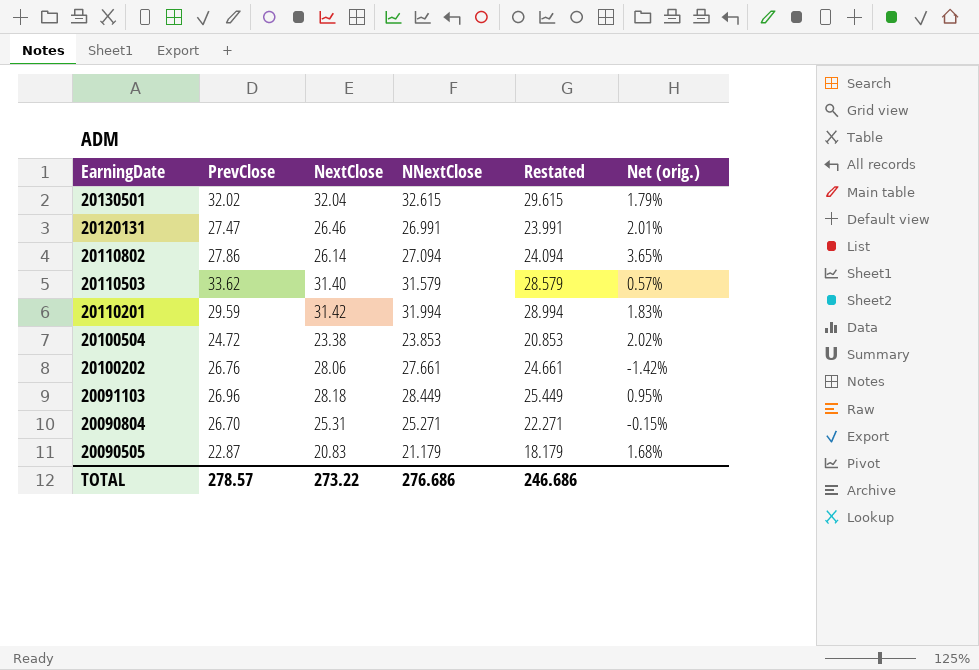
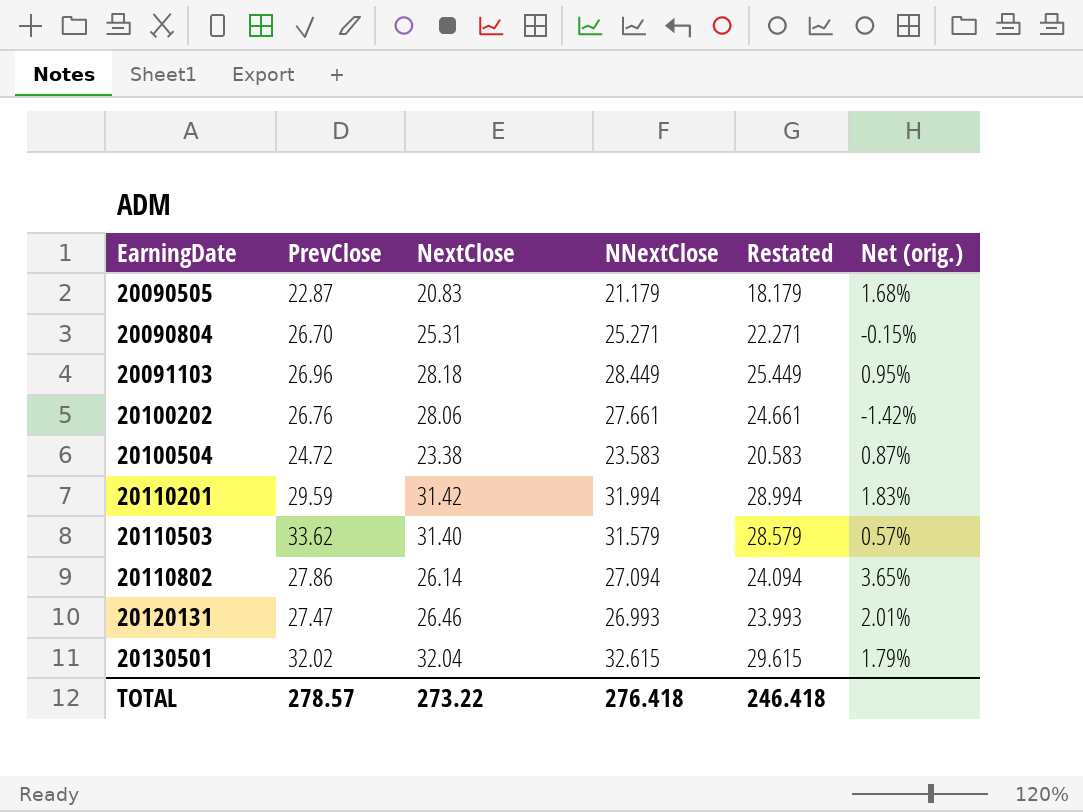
row order: EarningDate descending -> EarningDate ascending
20100504 | NNextClose: 23.853 -> 23.583
20100504 | Restated: 20.853 -> 20.583
20100504 | Net (orig.): 2.02% -> 0.87%
20120131 | NNextClose: 26.991 -> 26.993
20120131 | Restated: 23.991 -> 23.993
TOTAL | NNextClose: 276.686 -> 276.418
TOTAL | Restated: 246.686 -> 246.418

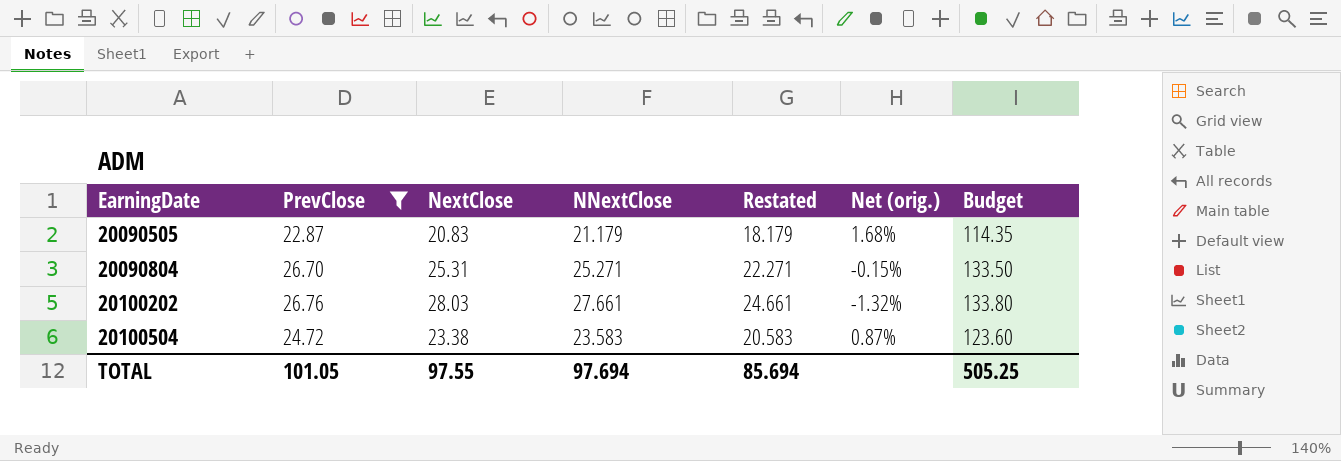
filter: none -> PrevClose <= 26.76
column Budget | formula: none -> [PrevClose] * 5
20100202 | NextClose: 28.06 -> 28.03
20100202 | Net (orig.): -1.42% -> -1.32%
TOTAL | PrevClose: 278.57 -> 101.05
TOTAL | NextClose: 273.22 -> 97.55
TOTAL | NNextClose: 276.418 -> 97.694
TOTAL | Restated: 246.418 -> 85.694

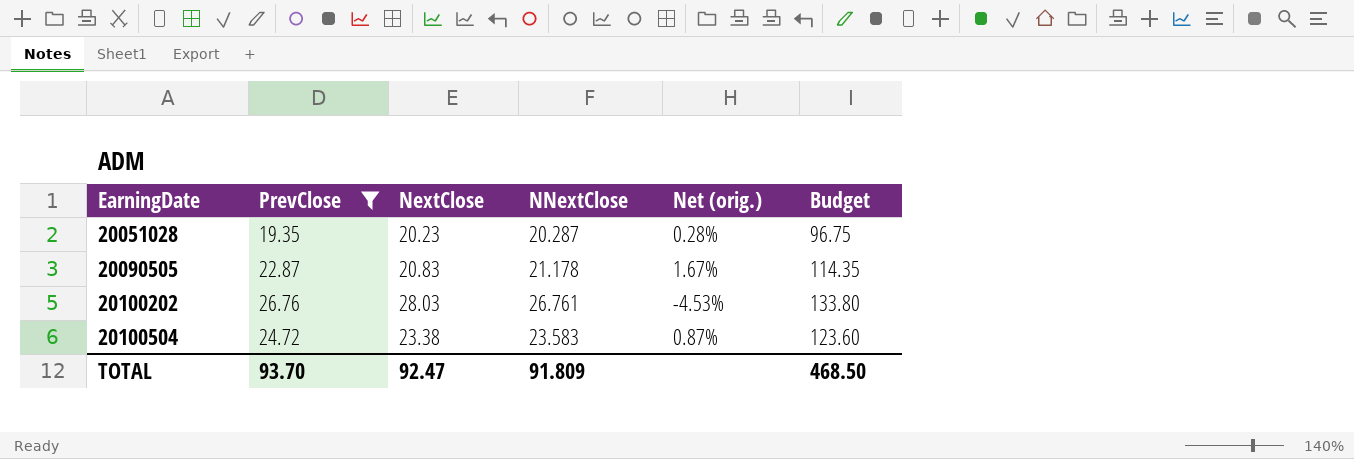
column Restated | formula: [NNextClose] - 3 -> none
row 20090804: 26.70 | 25.31 | 25.271 | 22.271 | -0.15% | 133.50 -> none
row 20051028: none -> 19.35 | 20.23 | 20.287 | 0.28% | 96.75
20090505 | NNextClose: 21.179 -> 21.178
20090505 | Net (orig.): 1.68% -> 1.67%
20100202 | NNextClose: 27.661 -> 26.761
20100202 | Net (orig.): -1.32% -> -4.53%
TOTAL | PrevClose: 101.05 -> 93.70
TOTAL | NextClose: 97.55 -> 92.47
TOTAL | NNextClose: 97.694 -> 91.809
TOTAL | Budget: 505.25 -> 468.50

